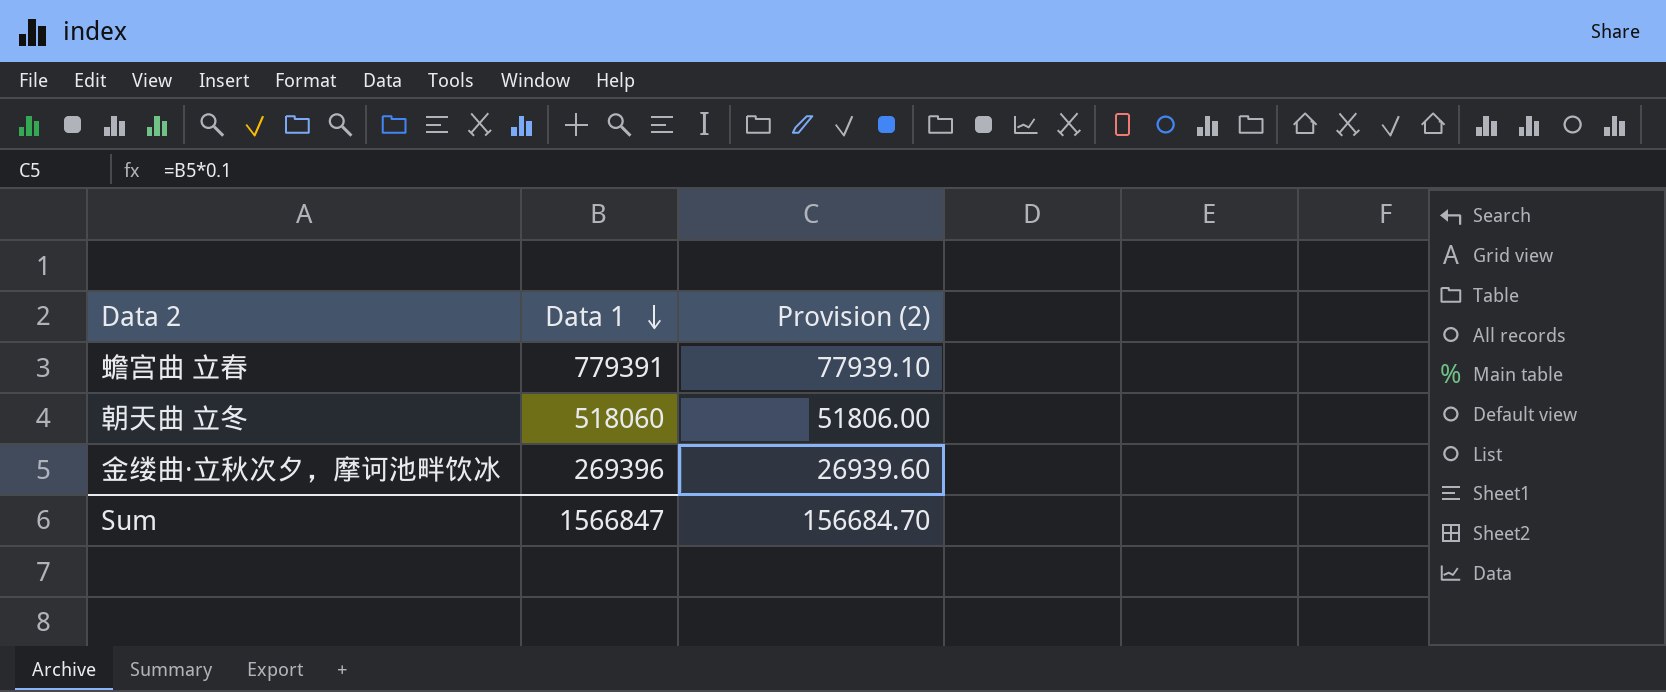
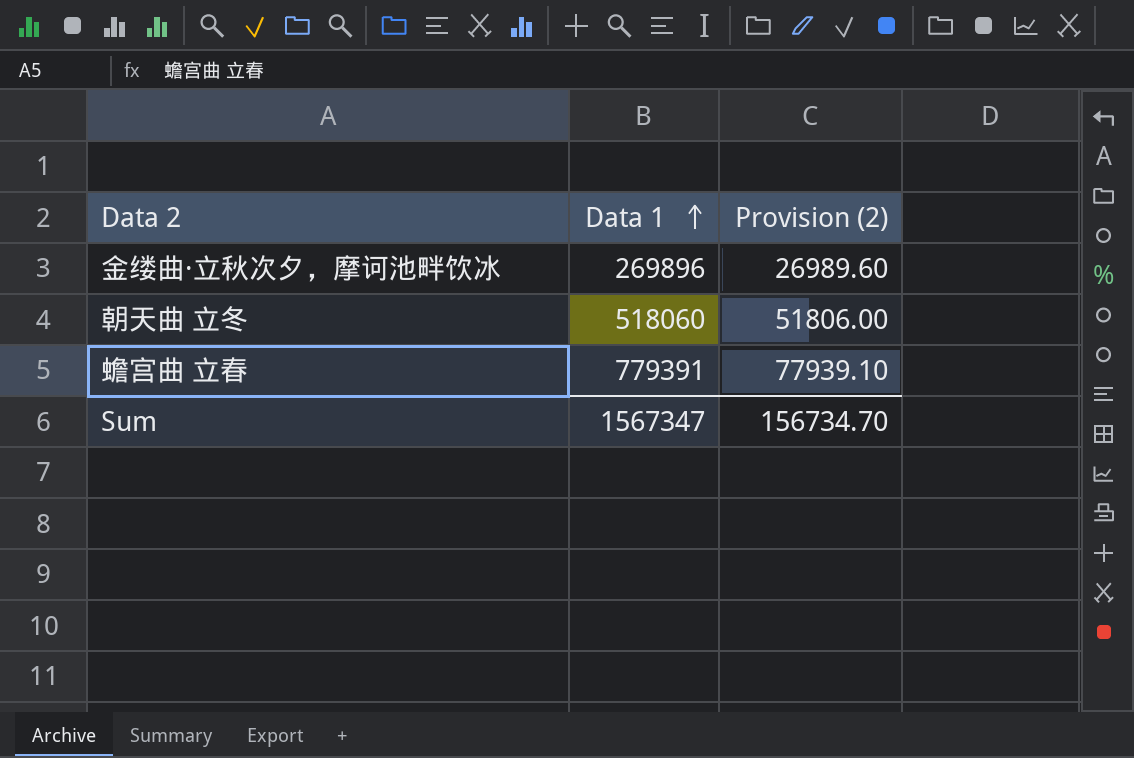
row order: Data 1 descending -> Data 1 ascending
金缕曲·立秋次夕，摩诃池畔饮冰 | Data 1: 269396 -> 269896
金缕曲·立秋次夕，摩诃池畔饮冰 | Provision (2): 26939.60 -> 26989.60
Sum | Data 1: 1566847 -> 1567347
Sum | Provision (2): 156684.70 -> 156734.70

